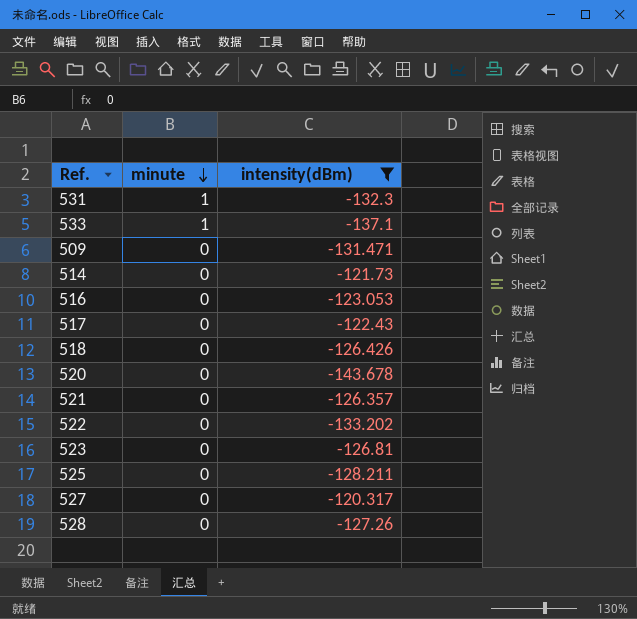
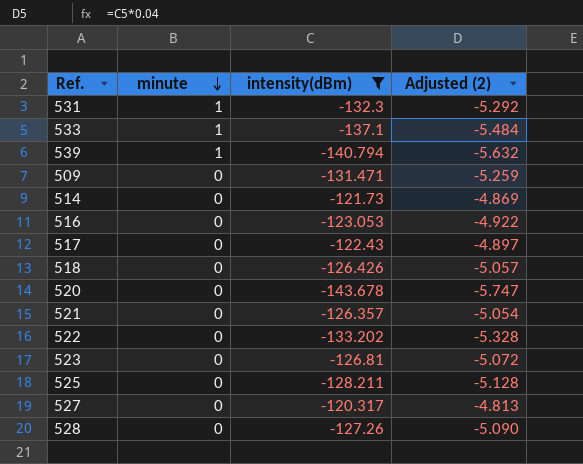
column Adjusted (2) | formula: none -> [intensity(dBm)] * 0.04
row 539: none -> 1 | -140.794 | -5.632

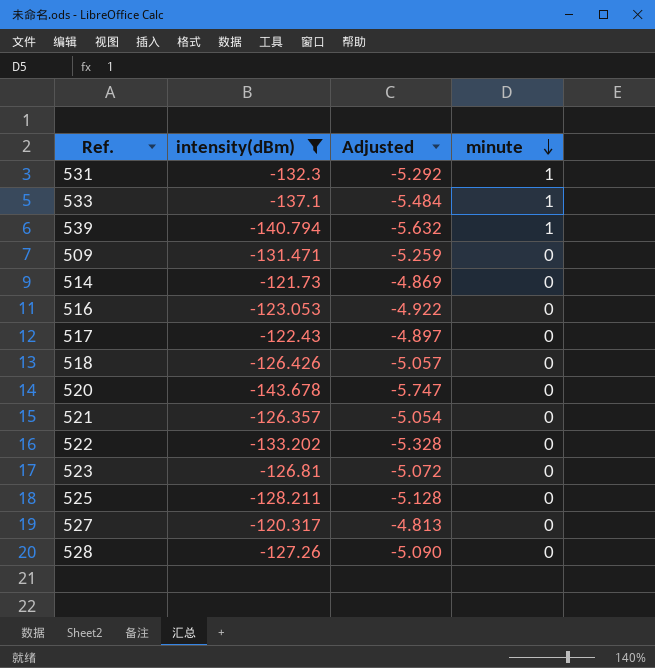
column name: Adjusted (2) -> Adjusted
column minute | position: 2 -> 4

